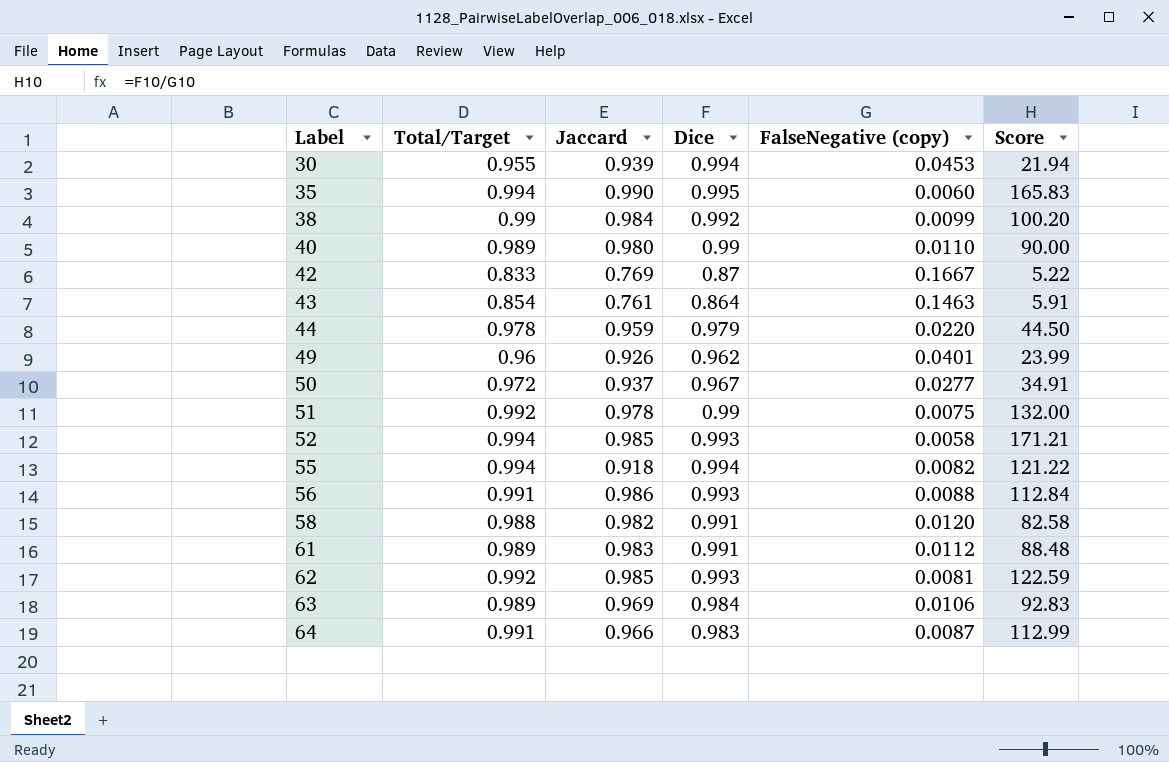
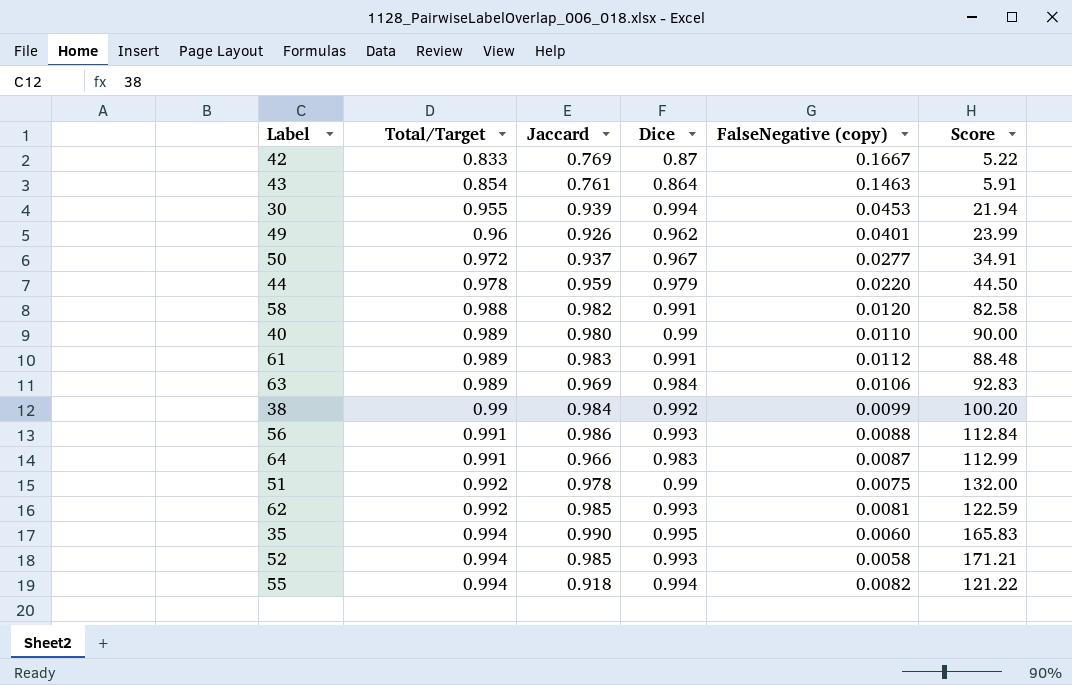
row order: Label ascending -> Total/Target ascending

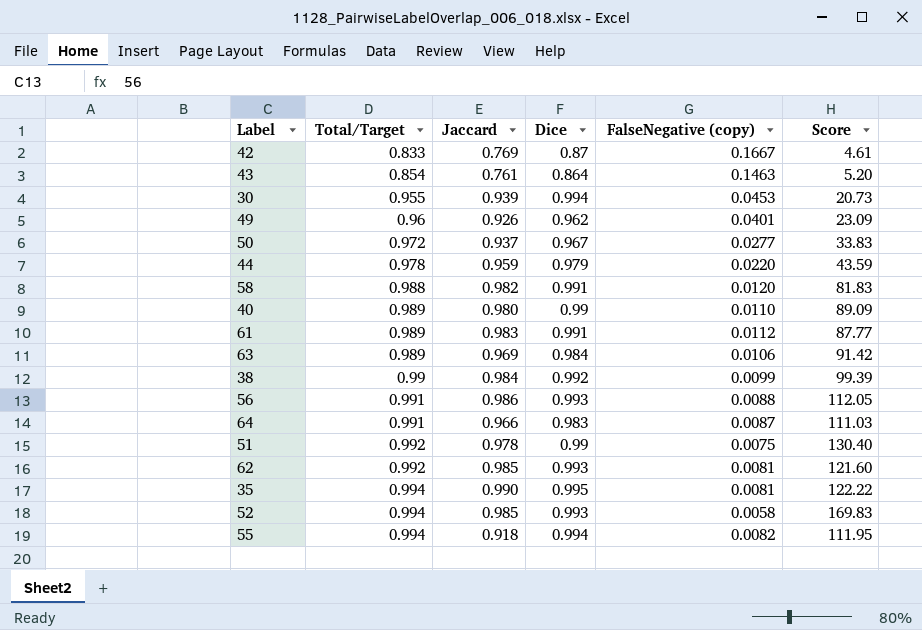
column Score | formula: [Dice] / [FalseNegative (copy)] -> [Jaccard] / [FalseNegative (copy)]
35 | FalseNegative (copy): 0.0060 -> 0.0081

